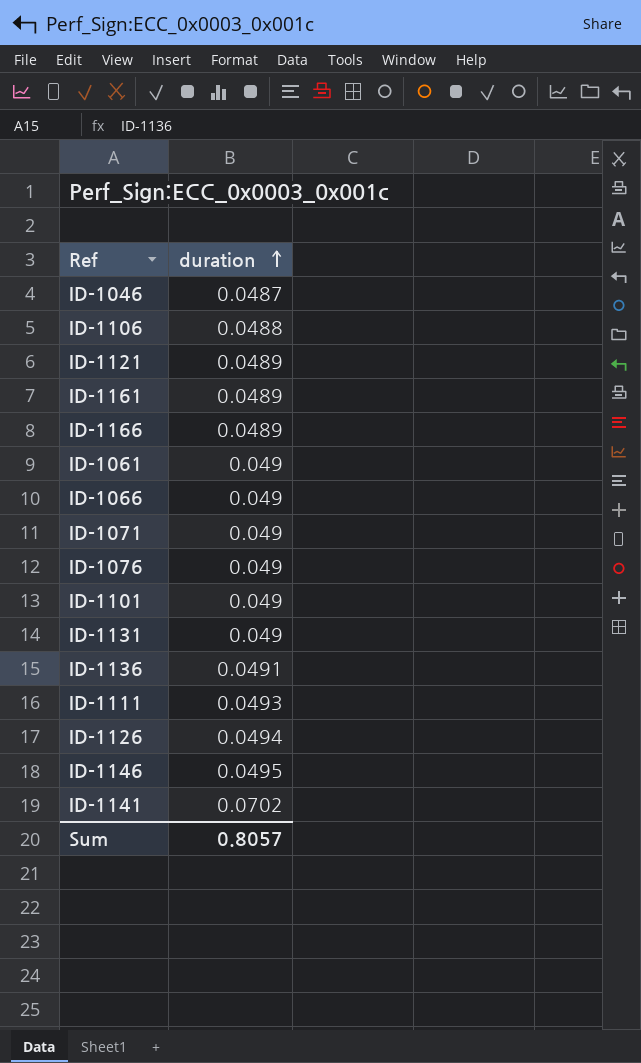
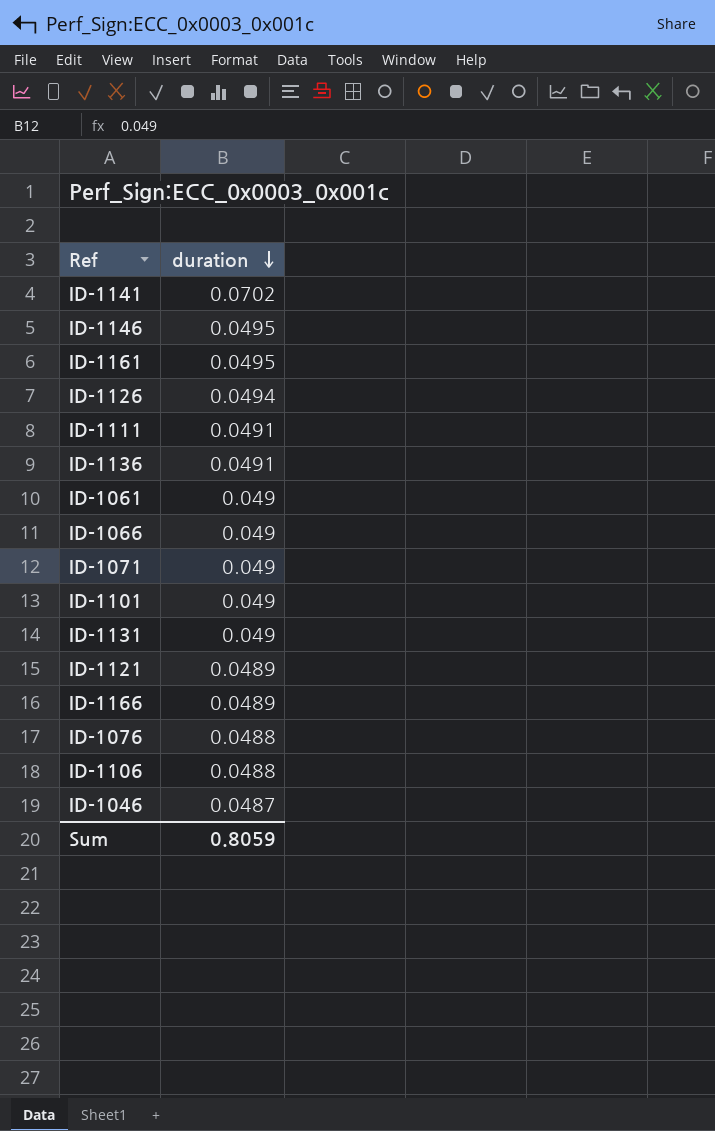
row order: duration ascending -> duration descending
ID-1161 | duration: 0.0489 -> 0.0495
ID-1111 | duration: 0.0493 -> 0.0491
ID-1076 | duration: 0.049 -> 0.0488
Sum | duration: 0.8057 -> 0.8059

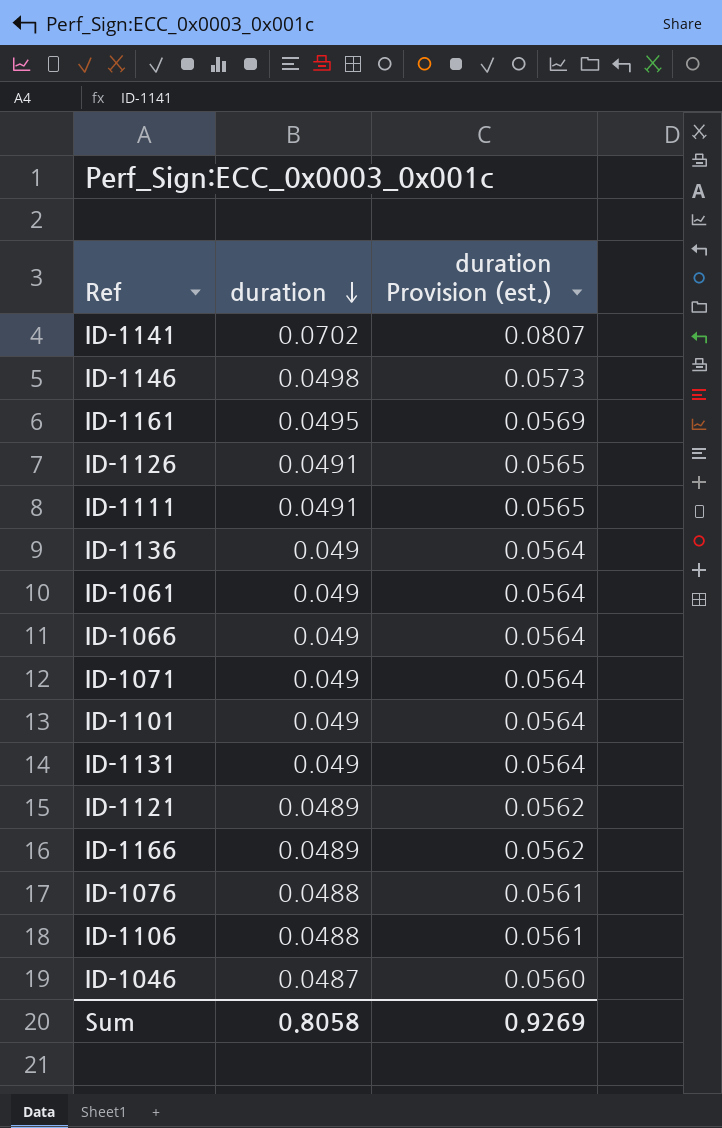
column duration Provision (est.) | formula: none -> [duration] * 1.15
ID-1146 | duration: 0.0495 -> 0.0498
ID-1126 | duration: 0.0494 -> 0.0491
ID-1136 | duration: 0.0491 -> 0.049
Sum | duration: 0.8059 -> 0.8058

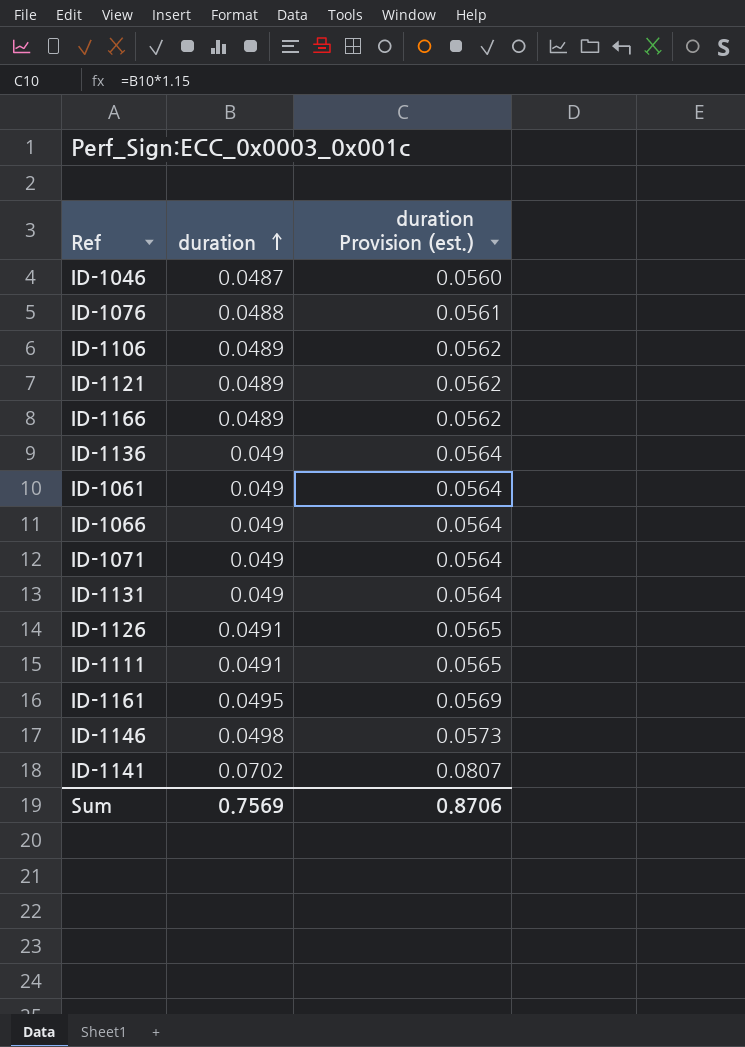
row order: duration descending -> duration ascending
row ID-1101: 0.049 | 0.0564 -> none
ID-1106 | duration: 0.0488 -> 0.0489
ID-1106 | duration Provision (est.): 0.0561 -> 0.0562
Sum | duration: 0.8058 -> 0.7569
Sum | duration Provision (est.): 0.9269 -> 0.8706

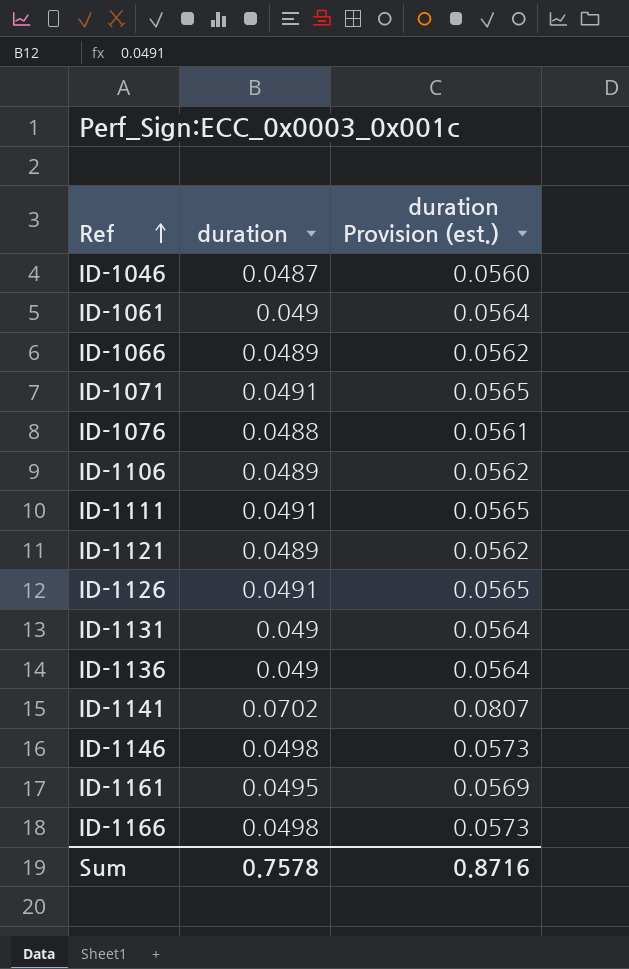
row order: duration ascending -> Ref ascending
ID-1066 | duration: 0.049 -> 0.0489
ID-1066 | duration Provision (est.): 0.0564 -> 0.0562
ID-1071 | duration: 0.049 -> 0.0491
ID-1071 | duration Provision (est.): 0.0564 -> 0.0565
ID-1166 | duration: 0.0489 -> 0.0498
ID-1166 | duration Provision (est.): 0.0562 -> 0.0573
Sum | duration: 0.7569 -> 0.7578
Sum | duration Provision (est.): 0.8706 -> 0.8716

